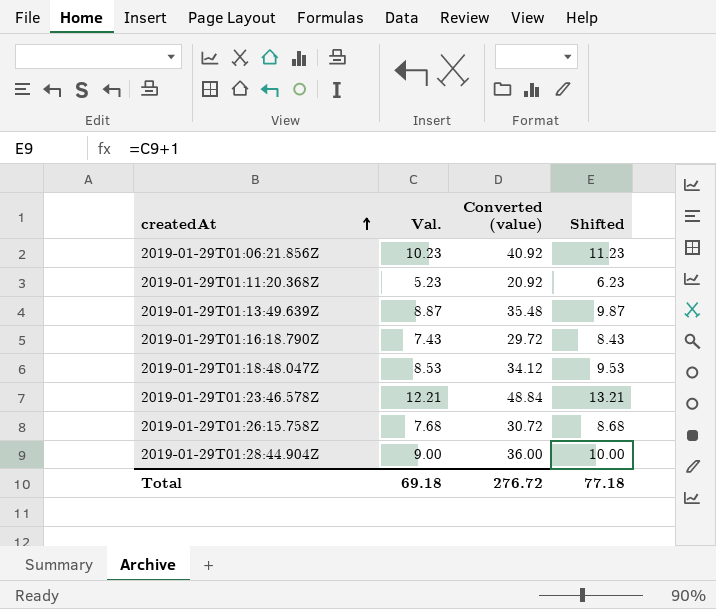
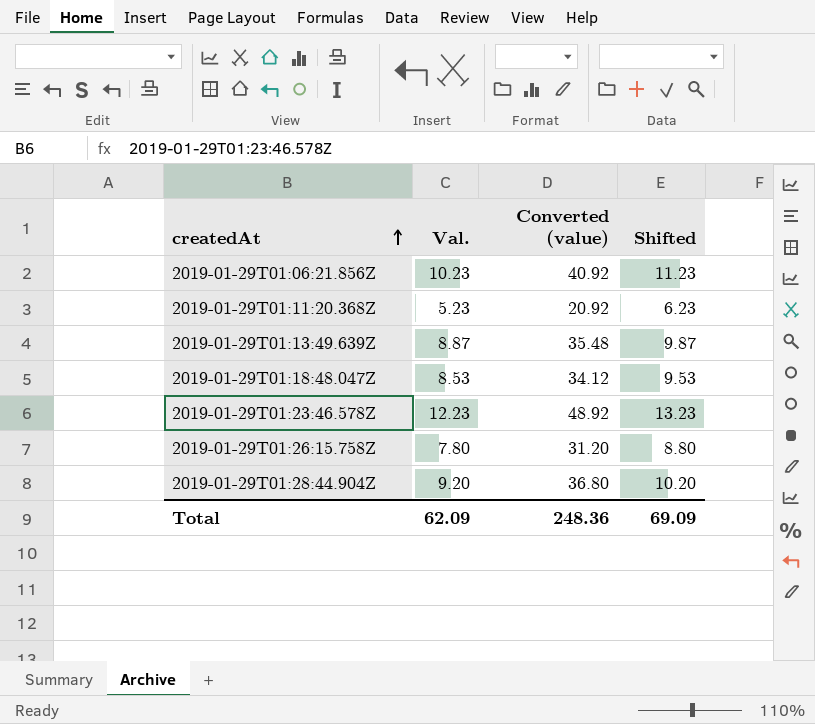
row 2019-01-29T01:16:18.790Z: 7.43 | 29.72 | 8.43 -> none
2019-01-29T01:23:46.578Z | Val.: 12.21 -> 12.23
2019-01-29T01:23:46.578Z | Converted (value): 48.84 -> 48.92
2019-01-29T01:23:46.578Z | Shifted: 13.21 -> 13.23
2019-01-29T01:26:15.758Z | Val.: 7.68 -> 7.80
2019-01-29T01:26:15.758Z | Converted (value): 30.72 -> 31.20
2019-01-29T01:26:15.758Z | Shifted: 8.68 -> 8.80
2019-01-29T01:28:44.904Z | Val.: 9.00 -> 9.20
2019-01-29T01:28:44.904Z | Converted (value): 36.00 -> 36.80
2019-01-29T01:28:44.904Z | Shifted: 10.00 -> 10.20
Total | Val.: 69.18 -> 62.09
Total | Converted (value): 276.72 -> 248.36
Total | Shifted: 77.18 -> 69.09

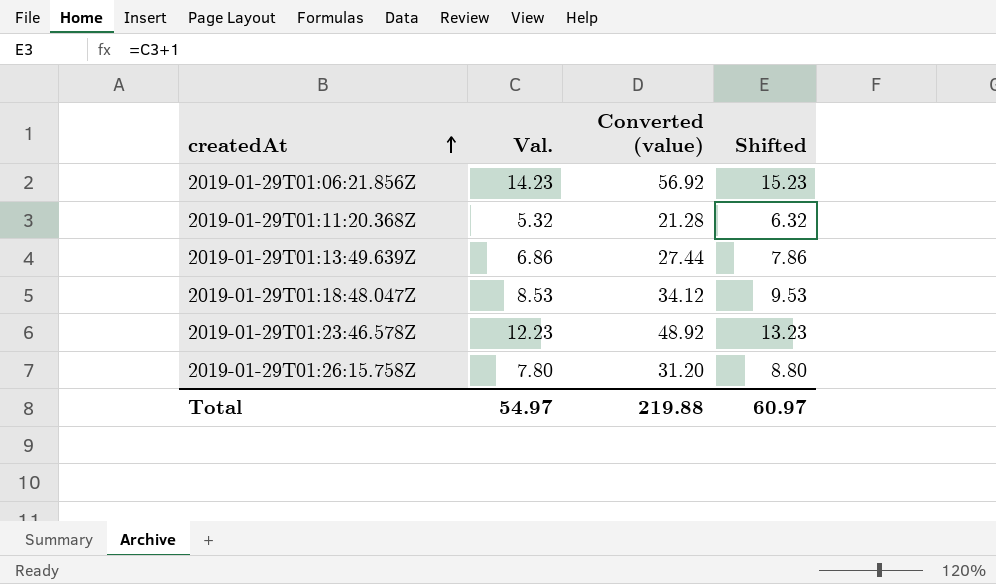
row 2019-01-29T01:28:44.904Z: 9.20 | 36.80 | 10.20 -> none
2019-01-29T01:06:21.856Z | Val.: 10.23 -> 14.23
2019-01-29T01:06:21.856Z | Converted (value): 40.92 -> 56.92
2019-01-29T01:06:21.856Z | Shifted: 11.23 -> 15.23
2019-01-29T01:11:20.368Z | Val.: 5.23 -> 5.32
2019-01-29T01:11:20.368Z | Converted (value): 20.92 -> 21.28
2019-01-29T01:11:20.368Z | Shifted: 6.23 -> 6.32
2019-01-29T01:13:49.639Z | Val.: 8.87 -> 6.86
2019-01-29T01:13:49.639Z | Converted (value): 35.48 -> 27.44
2019-01-29T01:13:49.639Z | Shifted: 9.87 -> 7.86
Total | Val.: 62.09 -> 54.97
Total | Converted (value): 248.36 -> 219.88
Total | Shifted: 69.09 -> 60.97

